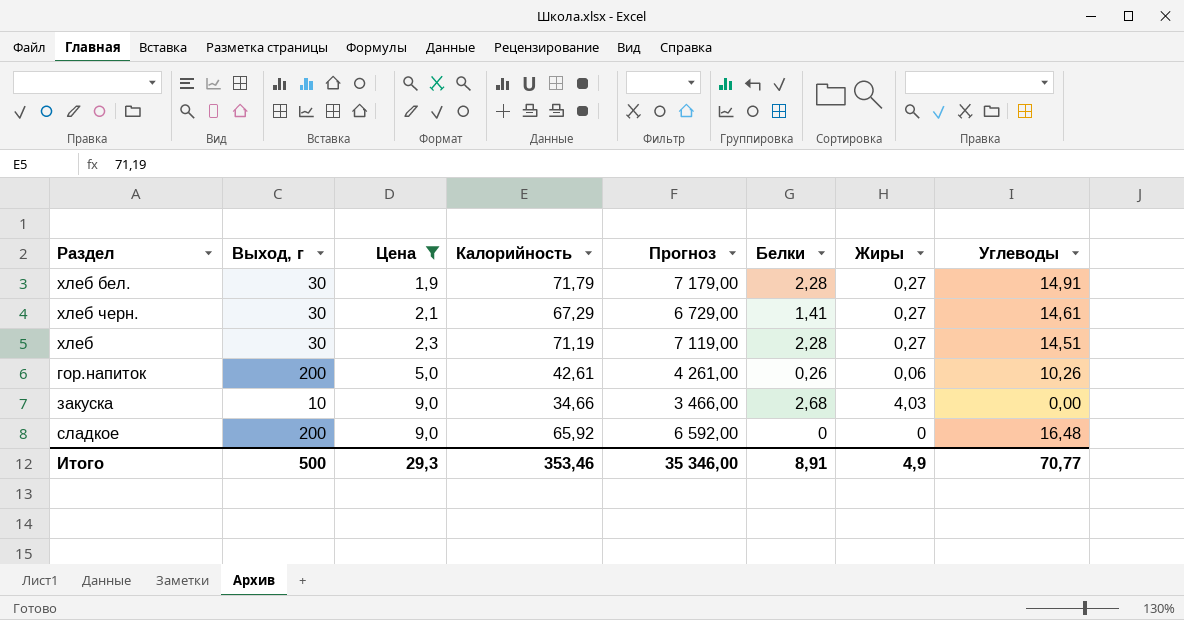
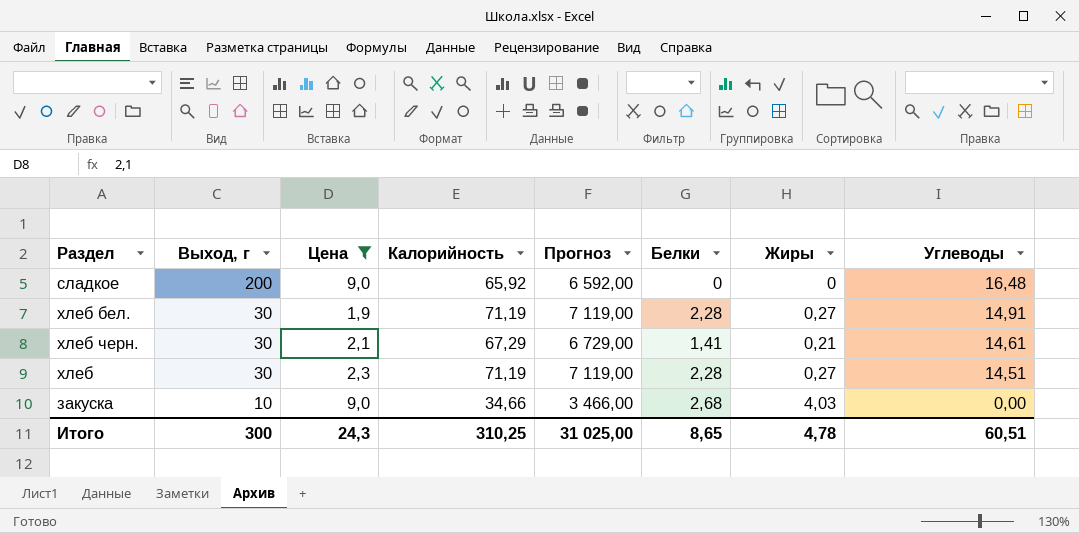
row order: Цена ascending -> Выход, г descending
row гор.напиток: 200 | 5,0 | 42,61 | 4 261,00 | 0,26 | 0,06 | 10,26 -> none
хлеб бел. | Калорийность: 71,79 -> 71,19
хлеб бел. | Прогноз: 7 179,00 -> 7 119,00
хлеб черн. | Жиры: 0,27 -> 0,21
Итого | Выход, г: 500 -> 300
Итого | Цена: 29,3 -> 24,3
Итого | Калорийность: 353,46 -> 310,25
Итого | Прогноз: 35 346,00 -> 31 025,00
Итого | Белки: 8,91 -> 8,65
Итого | Жиры: 4,9 -> 4,78
Итого | Углеводы: 70,77 -> 60,51

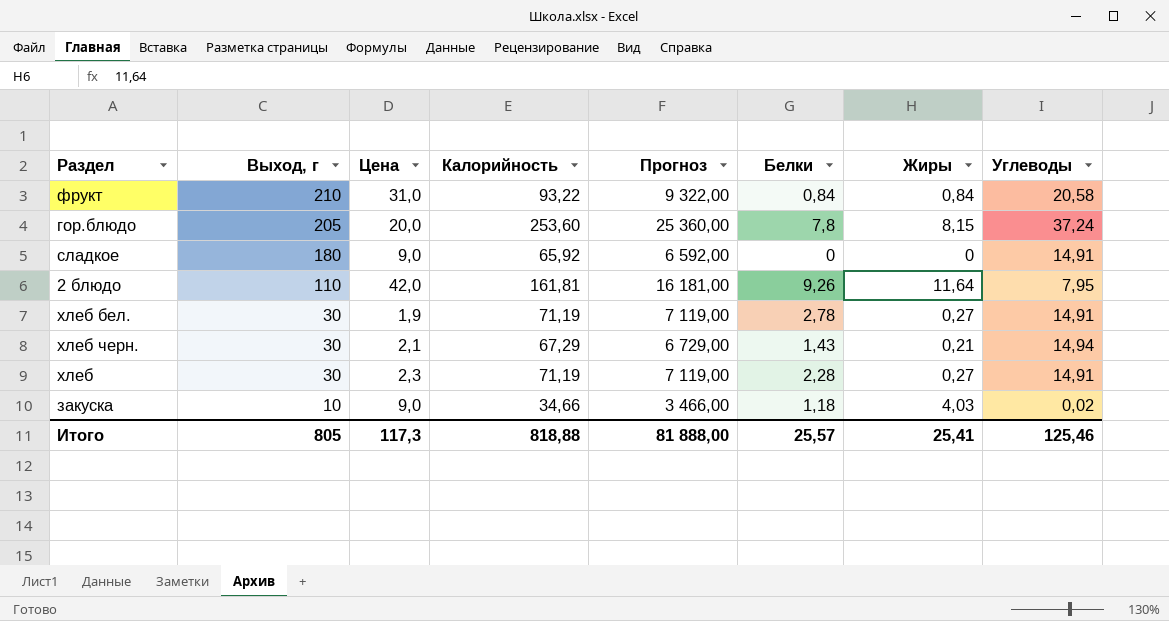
filter: Цена <= 9,0 -> none
сладкое | Выход, г: 200 -> 180
сладкое | Углеводы: 16,48 -> 14,91
хлеб бел. | Белки: 2,28 -> 2,78
хлеб черн. | Белки: 1,41 -> 1,43
хлеб черн. | Углеводы: 14,61 -> 14,94
хлеб | Углеводы: 14,51 -> 14,91
закуска | Белки: 2,68 -> 1,18
закуска | Углеводы: 0,00 -> 0,02
Итого | Выход, г: 300 -> 805
Итого | Цена: 24,3 -> 117,3
Итого | Калорийность: 310,25 -> 818,88
Итого | Прогноз: 31 025,00 -> 81 888,00
Итого | Белки: 8,65 -> 25,57
Итого | Жиры: 4,78 -> 25,41
Итого | Углеводы: 60,51 -> 125,46

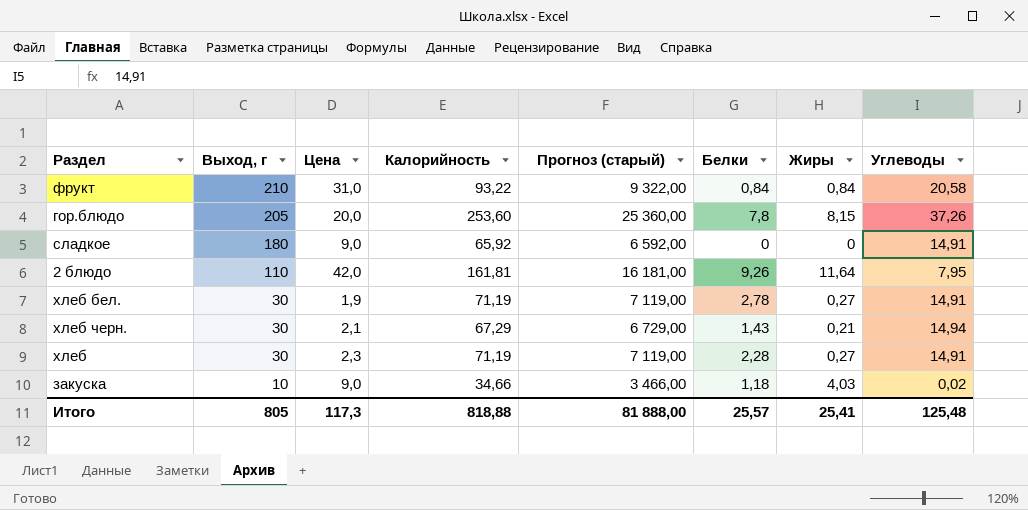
column name: Прогноз -> Прогноз (старый)
гор.блюдо | Углеводы: 37,24 -> 37,26
Итого | Углеводы: 125,46 -> 125,48

